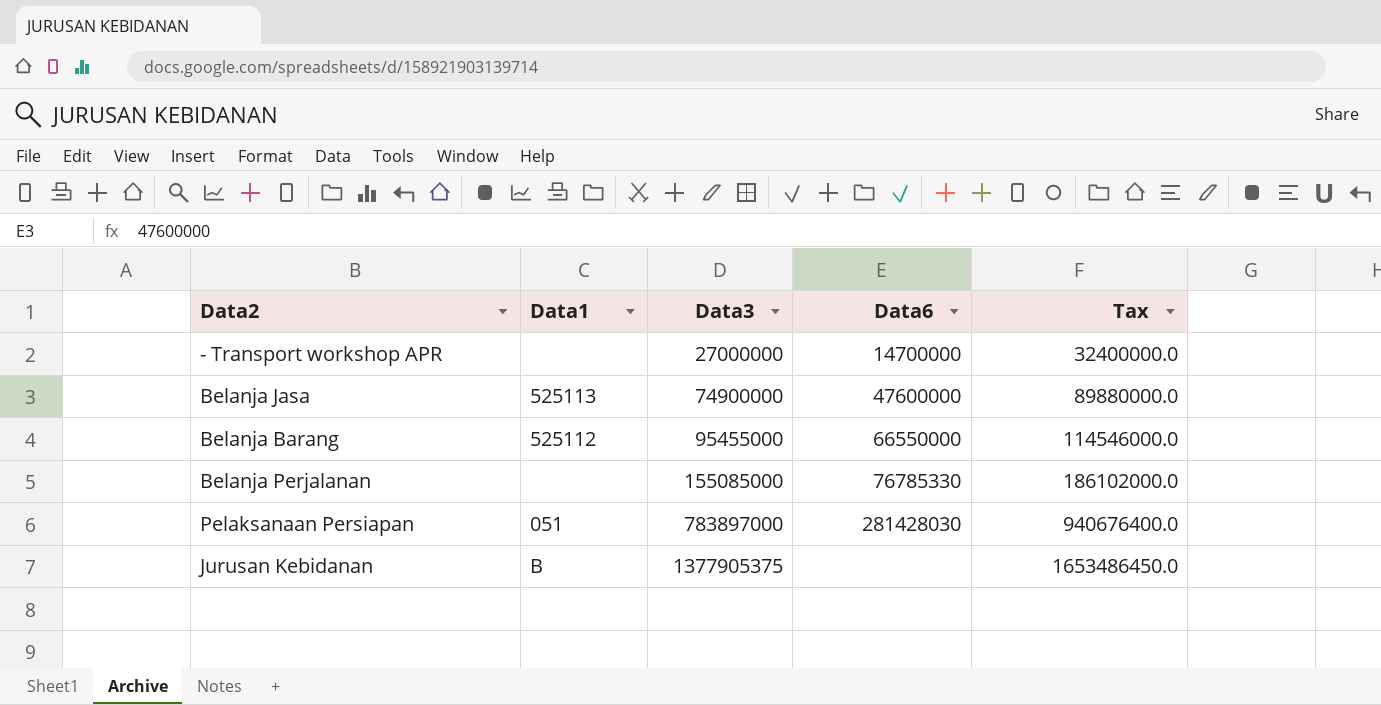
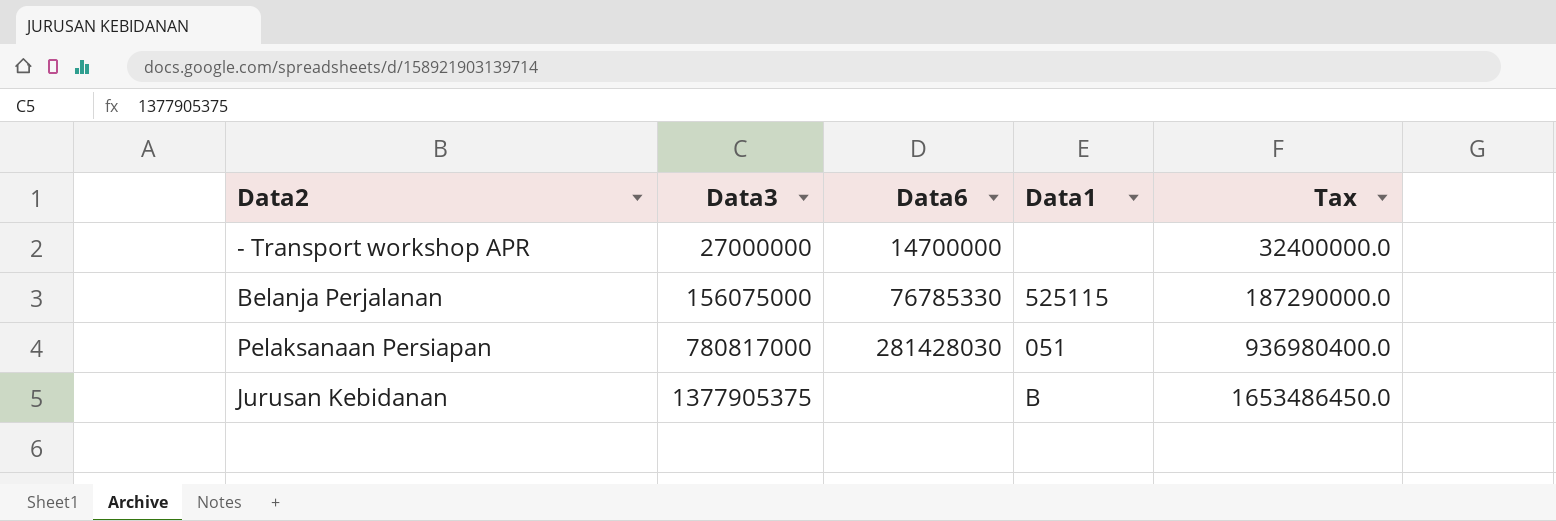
column Data1 | position: 2 -> 4
row Belanja Jasa: 525113 | 74900000 | 47600000 | 89880000.0 -> none
row Belanja Barang: 525112 | 95455000 | 66550000 | 114546000.0 -> none
Belanja Perjalanan | Data3: 155085000 -> 156075000
Belanja Perjalanan | Data1: none -> 525115
Belanja Perjalanan | Tax: 186102000.0 -> 187290000.0
Pelaksanaan Persiapan | Data3: 783897000 -> 780817000
Pelaksanaan Persiapan | Tax: 940676400.0 -> 936980400.0

